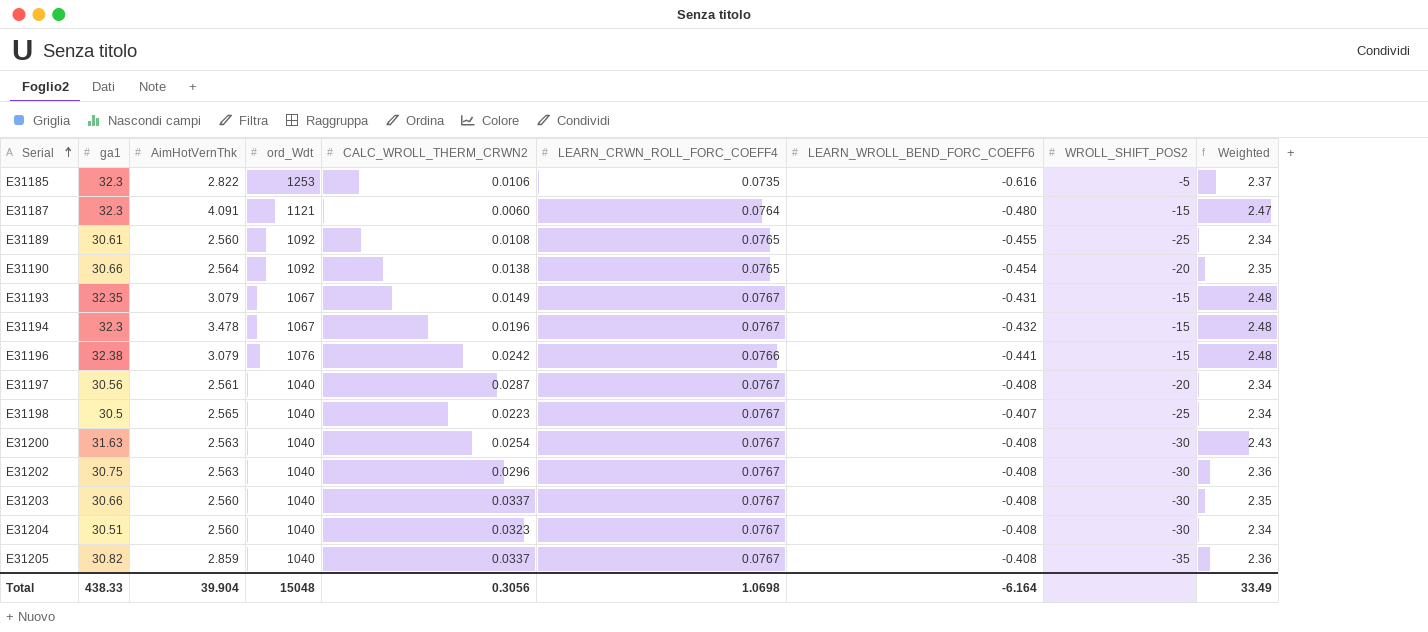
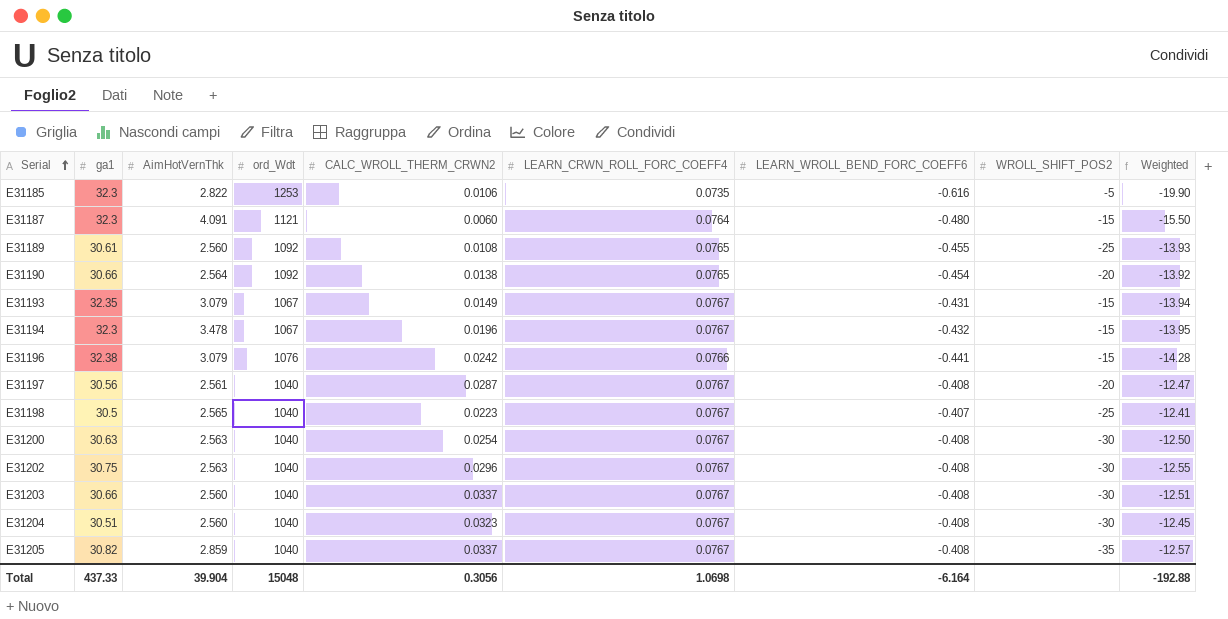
column Weighted | formula: [ga1] * [LEARN_CRWN_ROLL_FORC_COEFF4] -> [ga1] * [LEARN_WROLL_BEND_FORC_COEFF6]
E31200 | ga1: 31.63 -> 30.63
Total | ga1: 438.33 -> 437.33
Total | Weighted: 33.49 -> -192.88

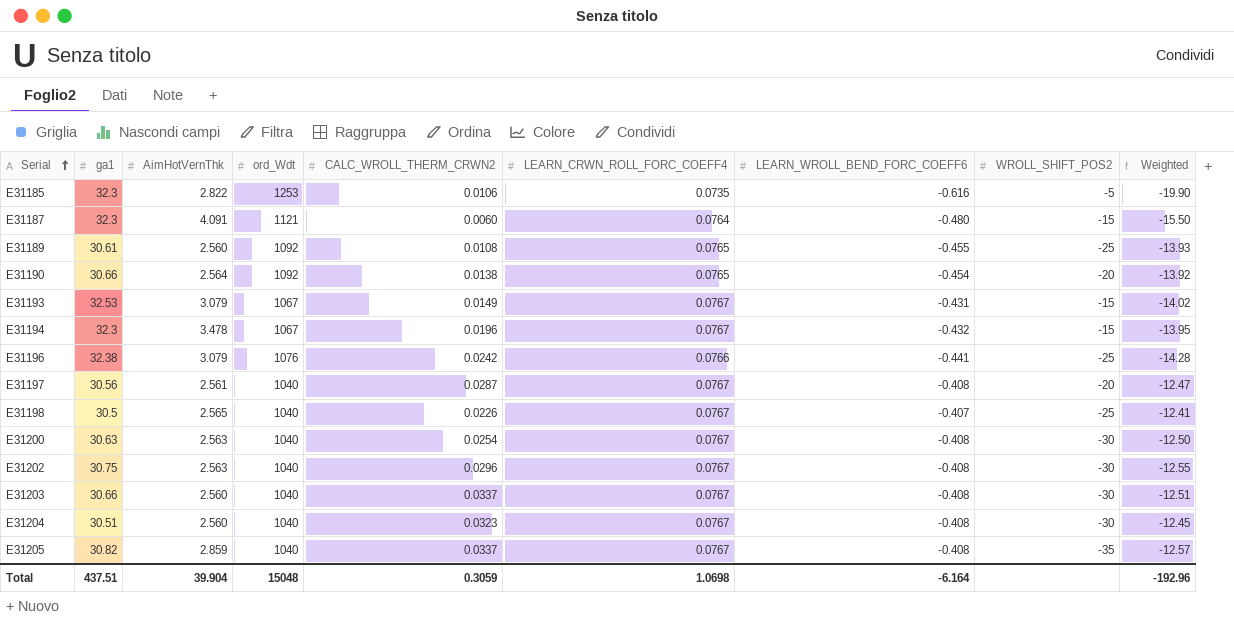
E31193 | ga1: 32.35 -> 32.53
E31193 | Weighted: -13.94 -> -14.02
E31196 | WROLL_SHIFT_POS2: -15 -> -25
E31198 | CALC_WROLL_THERM_CRWN2: 0.0223 -> 0.0226
Total | ga1: 437.33 -> 437.51
Total | CALC_WROLL_THERM_CRWN2: 0.3056 -> 0.3059
Total | Weighted: -192.88 -> -192.96

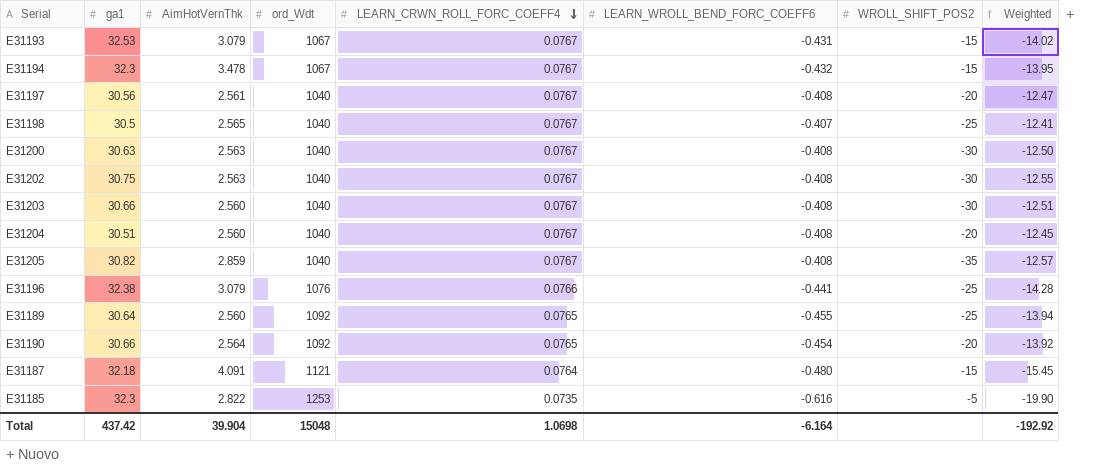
row order: Serial ascending -> LEARN_CRWN_ROLL_FORC_COEFF4 descending
column CALC_WROLL_THERM_CRWN2 | position: 5 -> none
E31204 | WROLL_SHIFT_POS2: -30 -> -20
E31189 | ga1: 30.61 -> 30.64
E31189 | Weighted: -13.93 -> -13.94
E31187 | ga1: 32.3 -> 32.18
E31187 | Weighted: -15.50 -> -15.45
Total | ga1: 437.51 -> 437.42
Total | Weighted: -192.96 -> -192.92

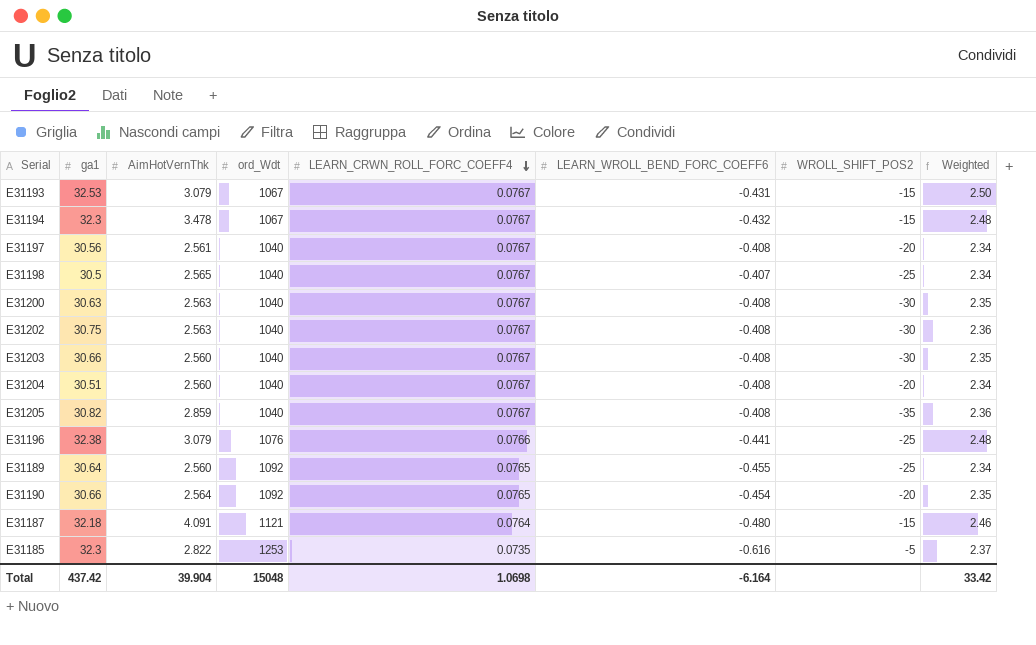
column Weighted | formula: [ga1] * [LEARN_WROLL_BEND_FORC_COEFF6] -> [ga1] * [LEARN_CRWN_ROLL_FORC_COEFF4]
Total | Weighted: -192.92 -> 33.42

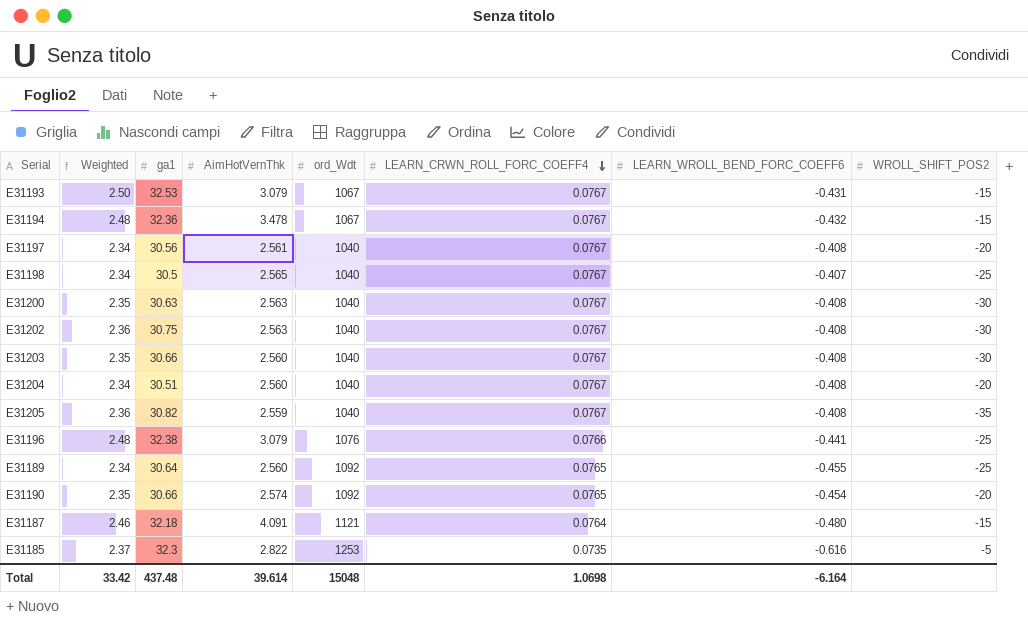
column Weighted | position: 8 -> 2
E31194 | ga1: 32.3 -> 32.36
E31205 | AimHotVernThk: 2.859 -> 2.559
E31190 | AimHotVernThk: 2.564 -> 2.574
Total | ga1: 437.42 -> 437.48
Total | AimHotVernThk: 39.904 -> 39.614

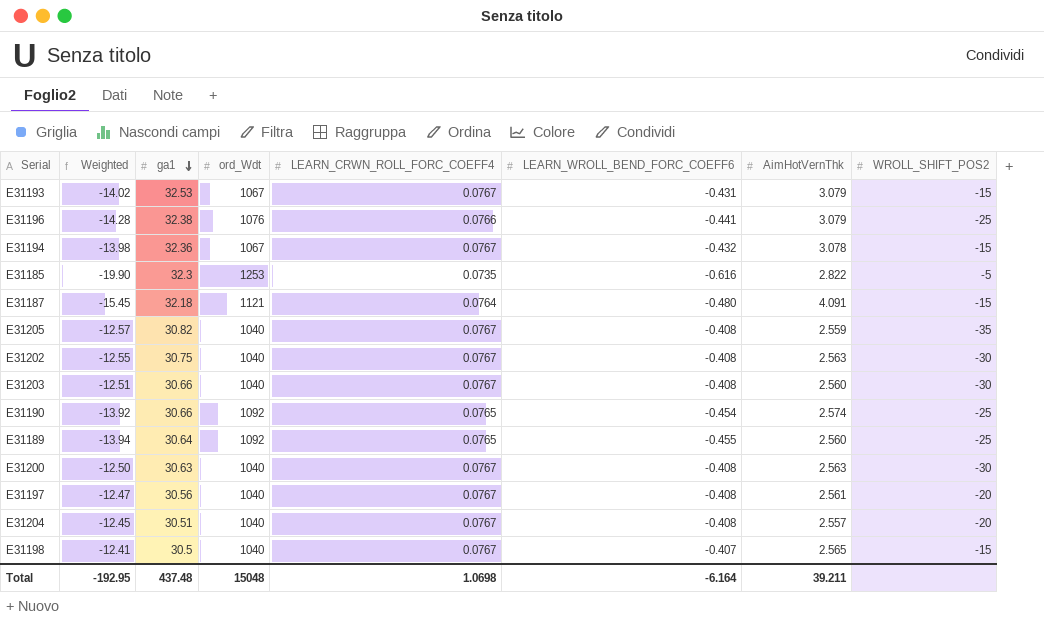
row order: LEARN_CRWN_ROLL_FORC_COEFF4 descending -> ga1 descending
column Weighted | formula: [ga1] * [LEARN_CRWN_ROLL_FORC_COEFF4] -> [ga1] * [LEARN_WROLL_BEND_FORC_COEFF6]
column AimHotVernThk | position: 4 -> 7
E31194 | AimHotVernThk: 3.478 -> 3.078
E31190 | WROLL_SHIFT_POS2: -20 -> -25
E31204 | AimHotVernThk: 2.560 -> 2.557
E31198 | WROLL_SHIFT_POS2: -25 -> -15
Total | Weighted: 33.42 -> -192.95
Total | AimHotVernThk: 39.614 -> 39.211

